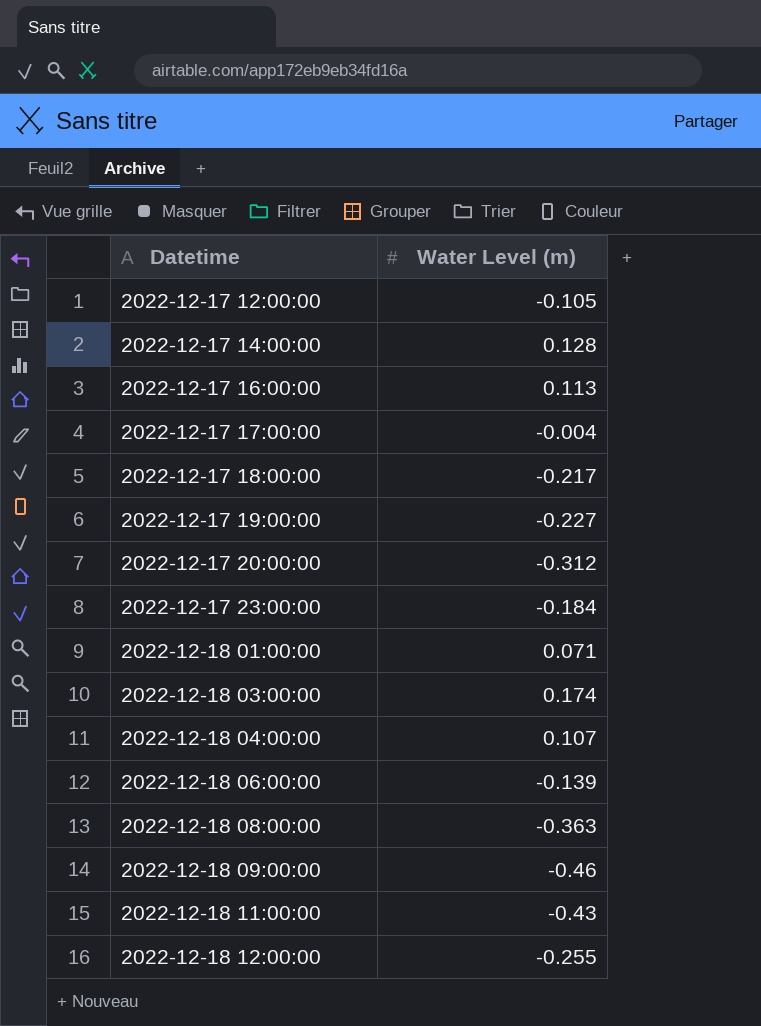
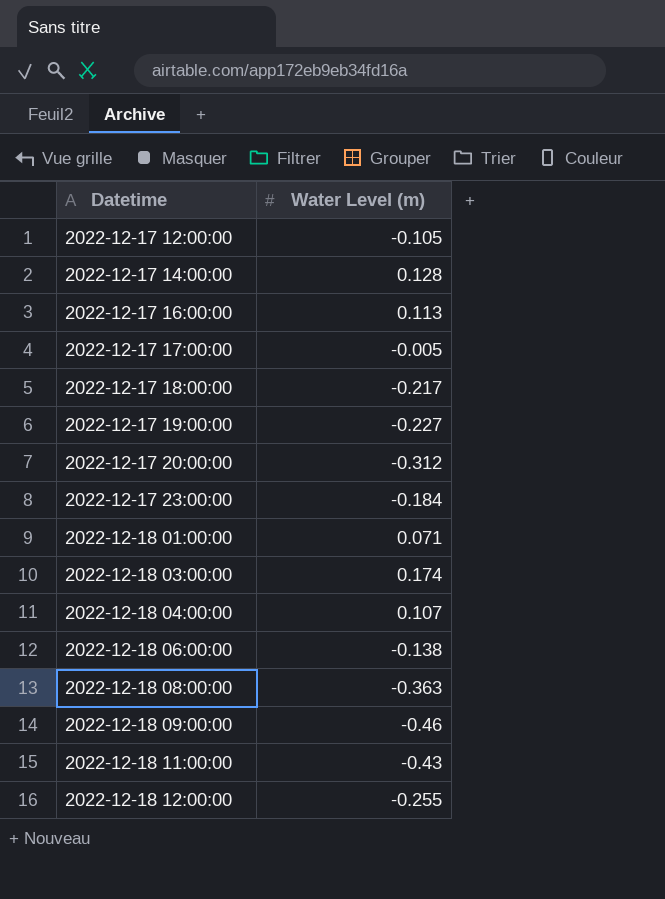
2022-12-17 17:00:00 | Water Level (m): -0.004 -> -0.005
2022-12-18 06:00:00 | Water Level (m): -0.139 -> -0.138

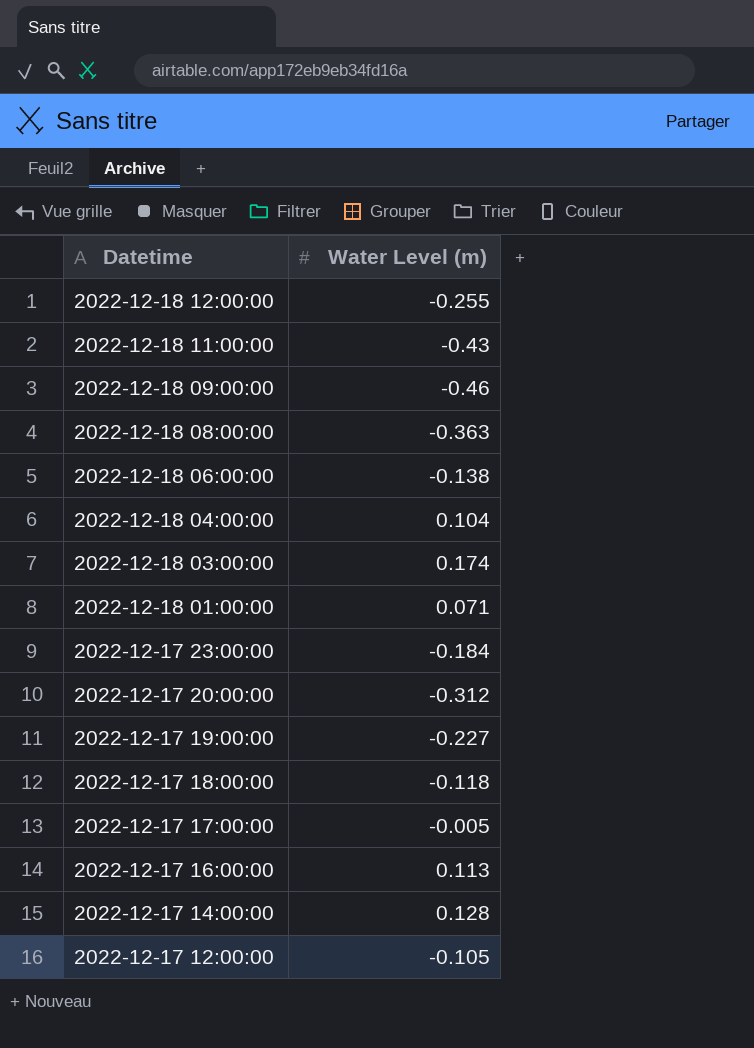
row order: Datetime ascending -> Datetime descending
2022-12-18 04:00:00 | Water Level (m): 0.107 -> 0.104
2022-12-17 18:00:00 | Water Level (m): -0.217 -> -0.118

